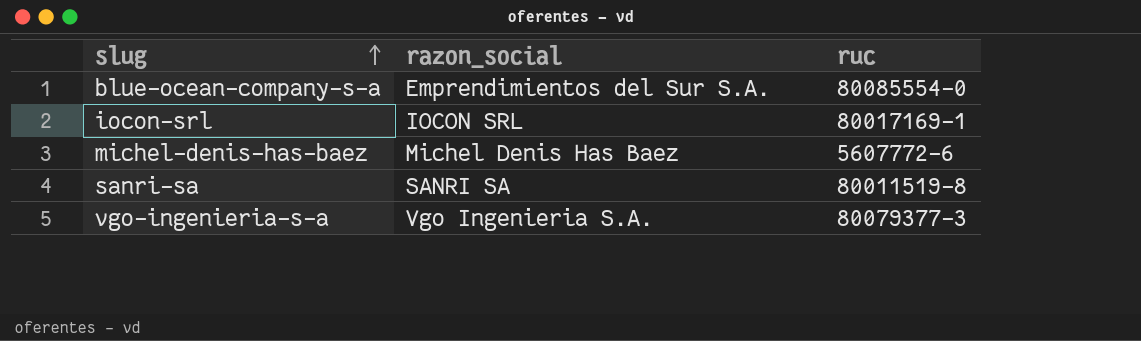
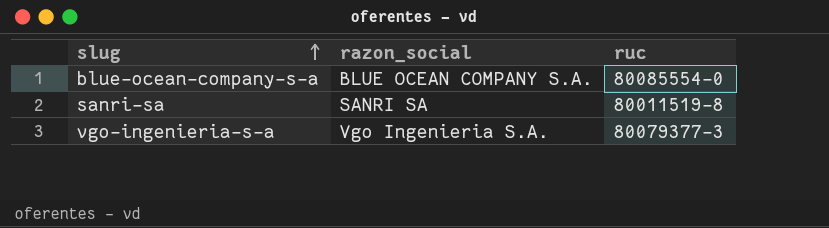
row iocon-srl: IOCON SRL | 80017169-1 -> none
row michel-denis-has-baez: Michel Denis Has Baez | 5607772-6 -> none
blue-ocean-company-s-a | razon_social: Emprendimientos del Sur S.A. -> BLUE OCEAN COMPANY S.A.

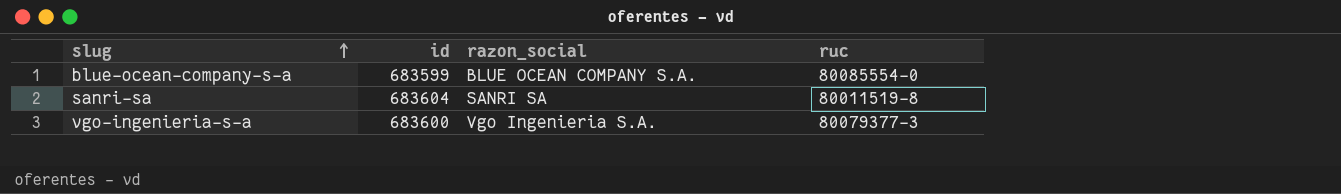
column id | position: none -> 2

